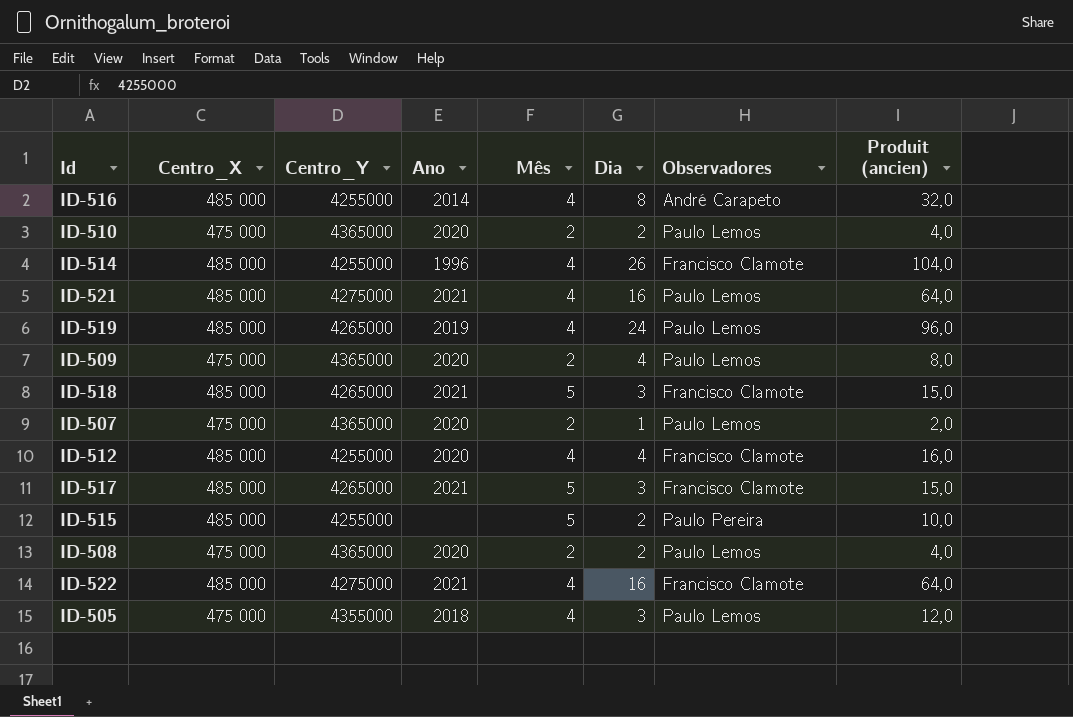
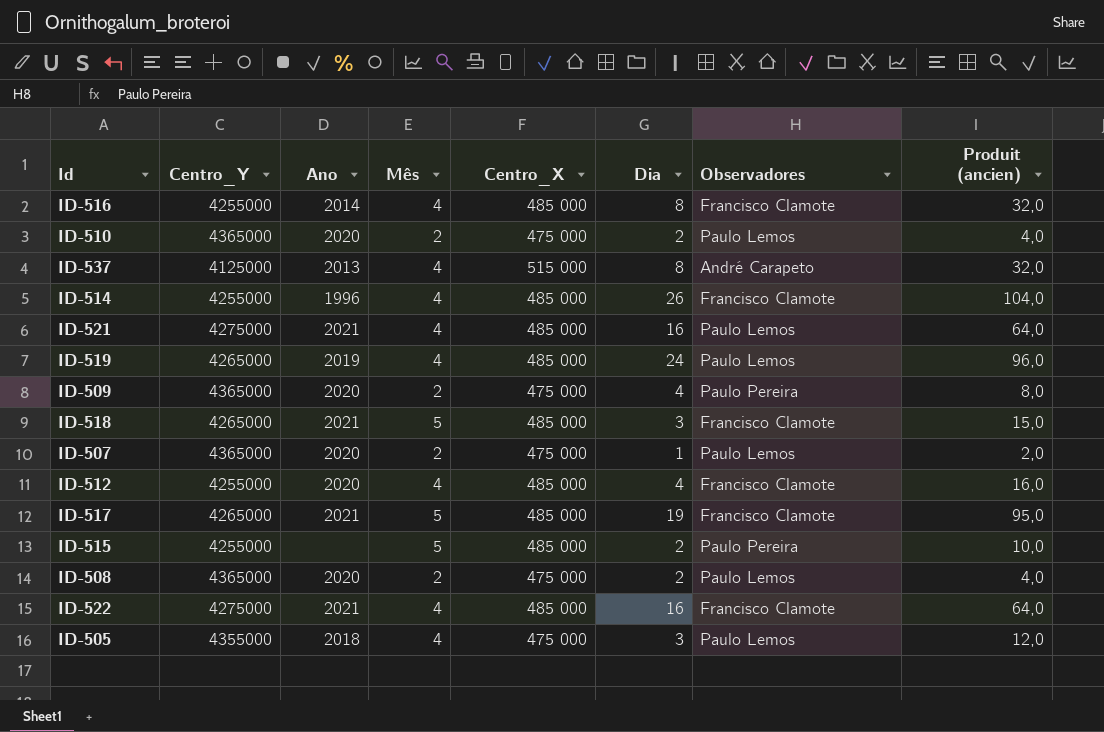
column Centro_X | position: 2 -> 5
ID-516 | Observadores: André Carapeto -> Francisco Clamote
row ID-537: none -> 4125000 | 2013 | 4 | 515 000 | 8 | André Carapeto | 32,0
ID-509 | Observadores: Paulo Lemos -> Paulo Pereira
ID-517 | Dia: 3 -> 19
ID-517 | Produit (ancien): 15,0 -> 95,0

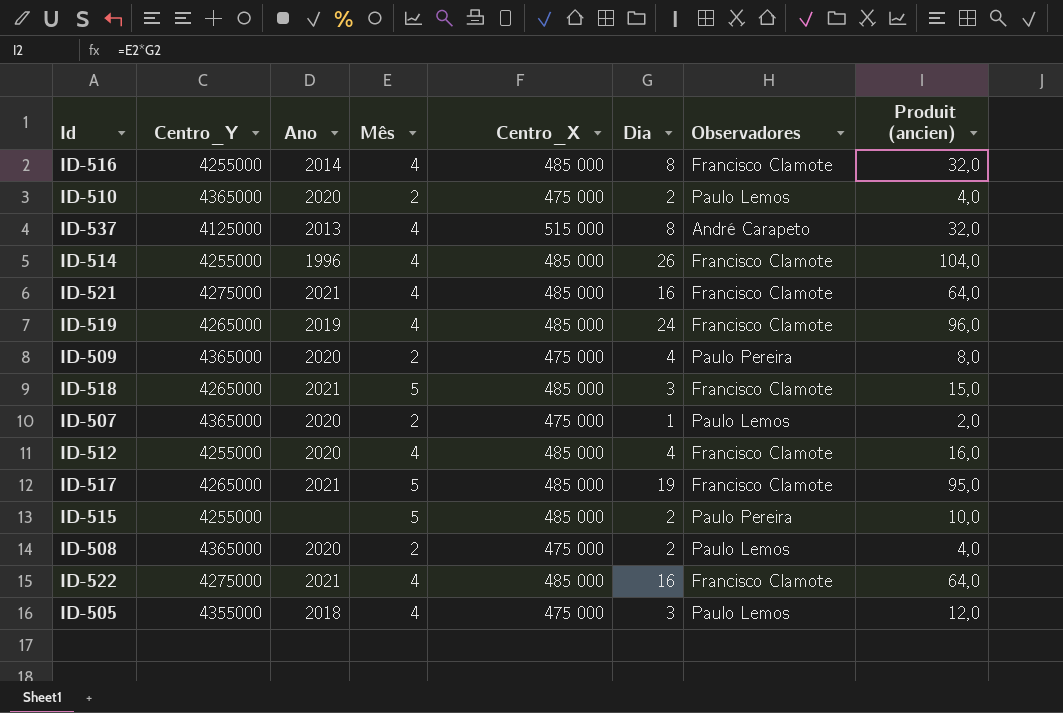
ID-521 | Observadores: Paulo Lemos -> Francisco Clamote
ID-519 | Observadores: Paulo Lemos -> Francisco Clamote

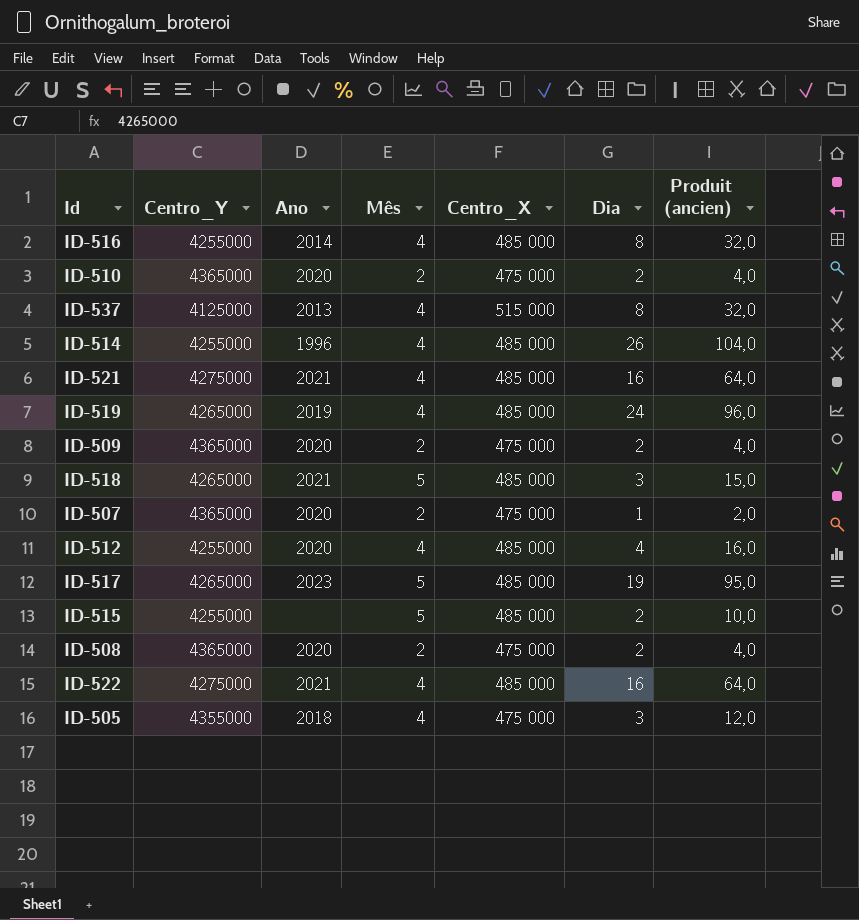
column Observadores | position: 7 -> none
ID-509 | Dia: 4 -> 2
ID-509 | Produit (ancien): 8,0 -> 4,0
ID-517 | Ano: 2021 -> 2023

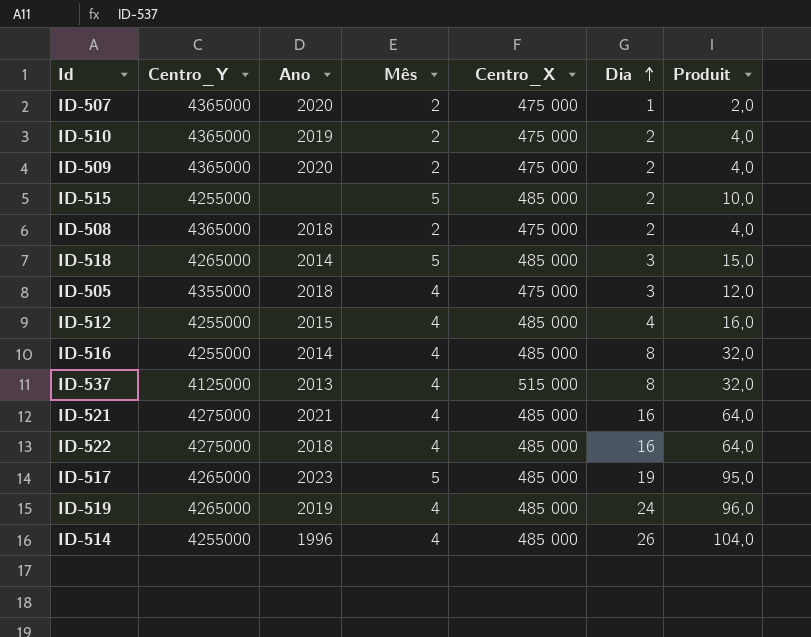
row order: none -> Dia ascending
column name: Produit (ancien) -> Produit
ID-510 | Ano: 2020 -> 2019
ID-508 | Ano: 2020 -> 2018
ID-518 | Ano: 2021 -> 2014
ID-512 | Ano: 2020 -> 2015
ID-522 | Ano: 2021 -> 2018

